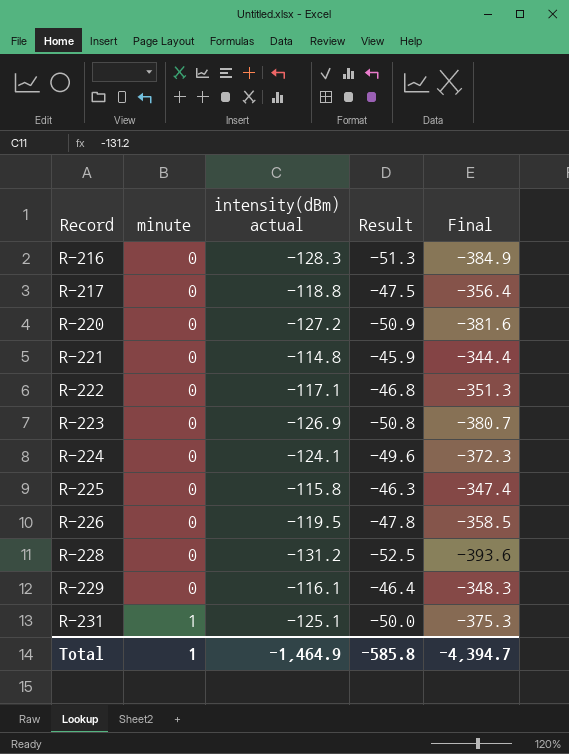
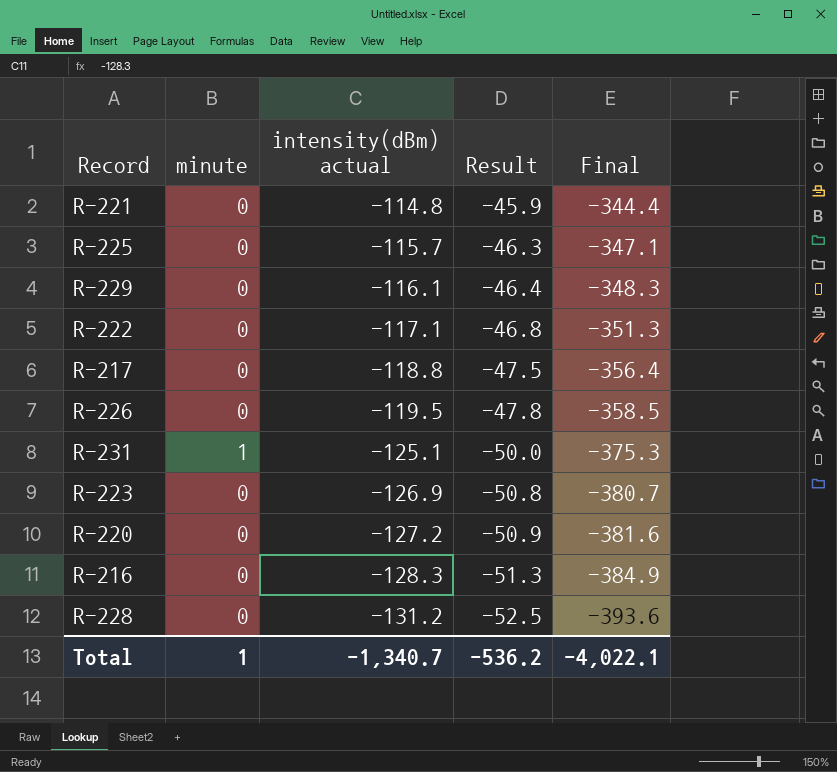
row order: Record ascending -> intensity(dBm) actual descending
row R-224: 0 | -124.1 | -49.6 | -372.3 -> none
R-225 | intensity(dBm) actual: -115.8 -> -115.7
R-225 | Final: -347.4 -> -347.1
Total | intensity(dBm) actual: -1,464.9 -> -1,340.7
Total | Result: -585.8 -> -536.2
Total | Final: -4,394.7 -> -4,022.1

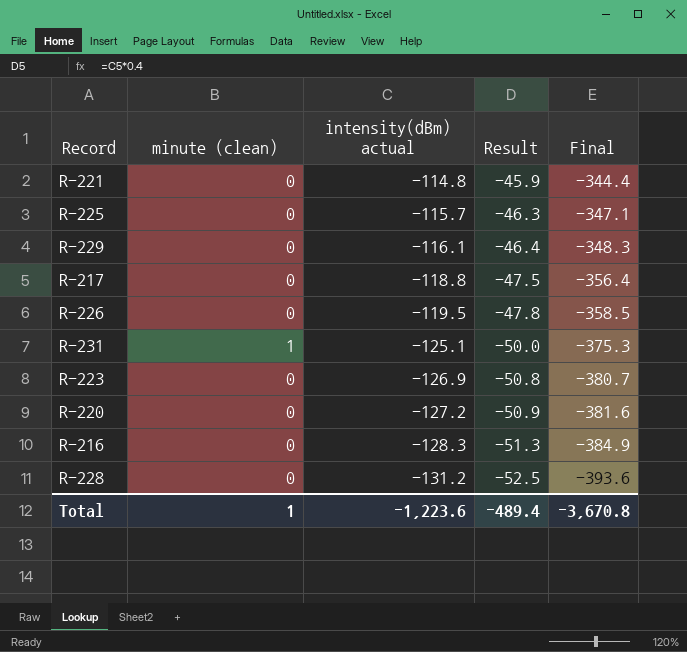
column name: minute -> minute (clean)
row R-222: 0 | -117.1 | -46.8 | -351.3 -> none
Total | intensity(dBm) actual: -1,340.7 -> -1,223.6
Total | Result: -536.2 -> -489.4
Total | Final: -4,022.1 -> -3,670.8

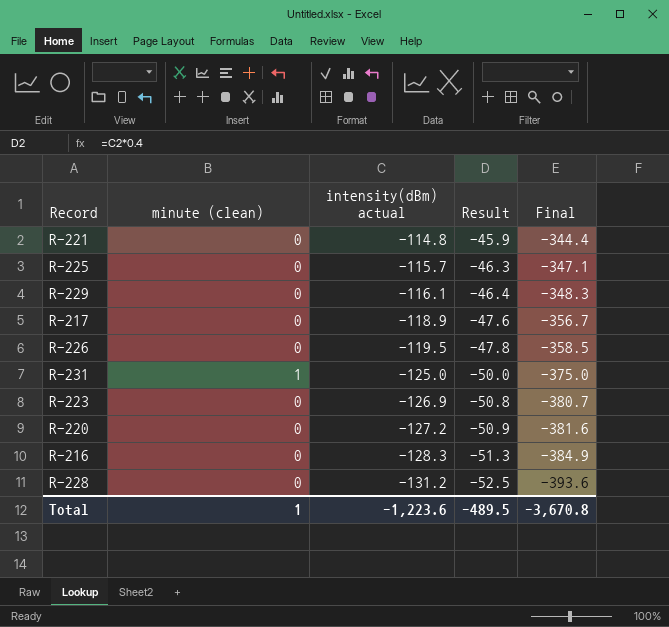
R-217 | intensity(dBm) actual: -118.8 -> -118.9
R-217 | Result: -47.5 -> -47.6
R-217 | Final: -356.4 -> -356.7
R-231 | intensity(dBm) actual: -125.1 -> -125.0
R-231 | Final: -375.3 -> -375.0
Total | Result: -489.4 -> -489.5

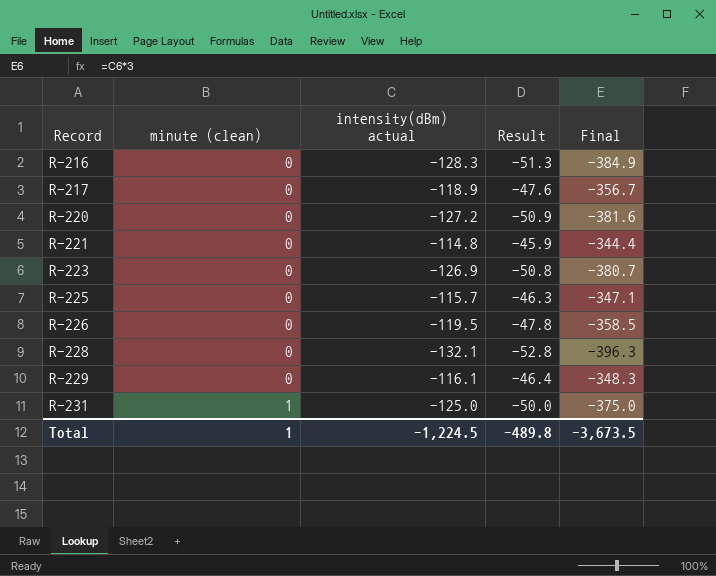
row order: intensity(dBm) actual descending -> Record ascending
R-228 | intensity(dBm) actual: -131.2 -> -132.1
R-228 | Result: -52.5 -> -52.8
R-228 | Final: -393.6 -> -396.3
Total | intensity(dBm) actual: -1,223.6 -> -1,224.5
Total | Result: -489.5 -> -489.8
Total | Final: -3,670.8 -> -3,673.5

